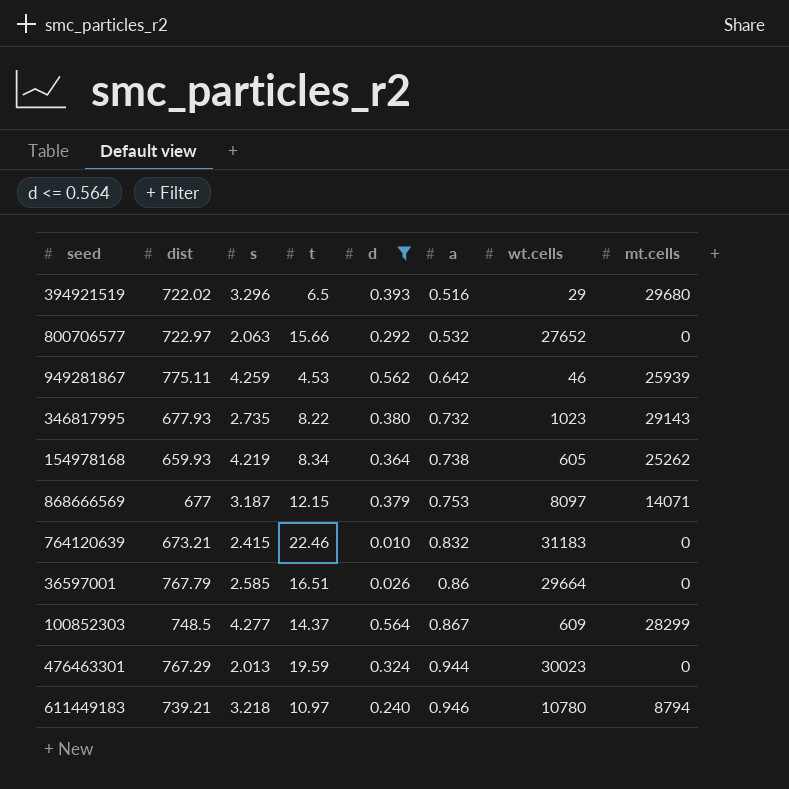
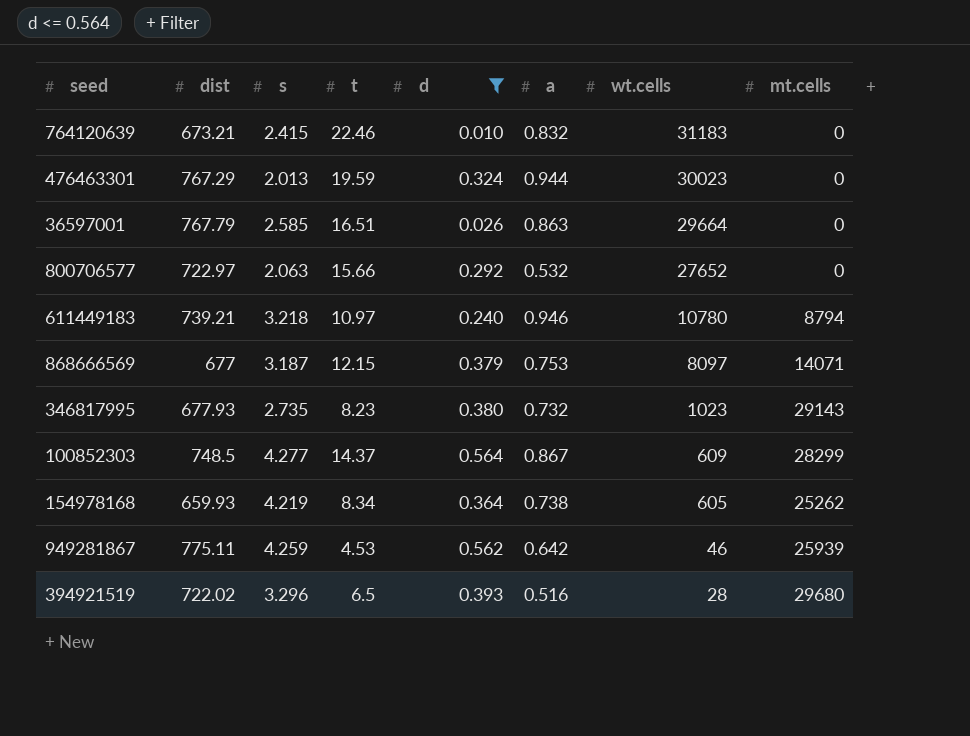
row order: a ascending -> wt.cells descending
36597001 | a: 0.86 -> 0.863
346817995 | t: 8.22 -> 8.23
394921519 | wt.cells: 29 -> 28

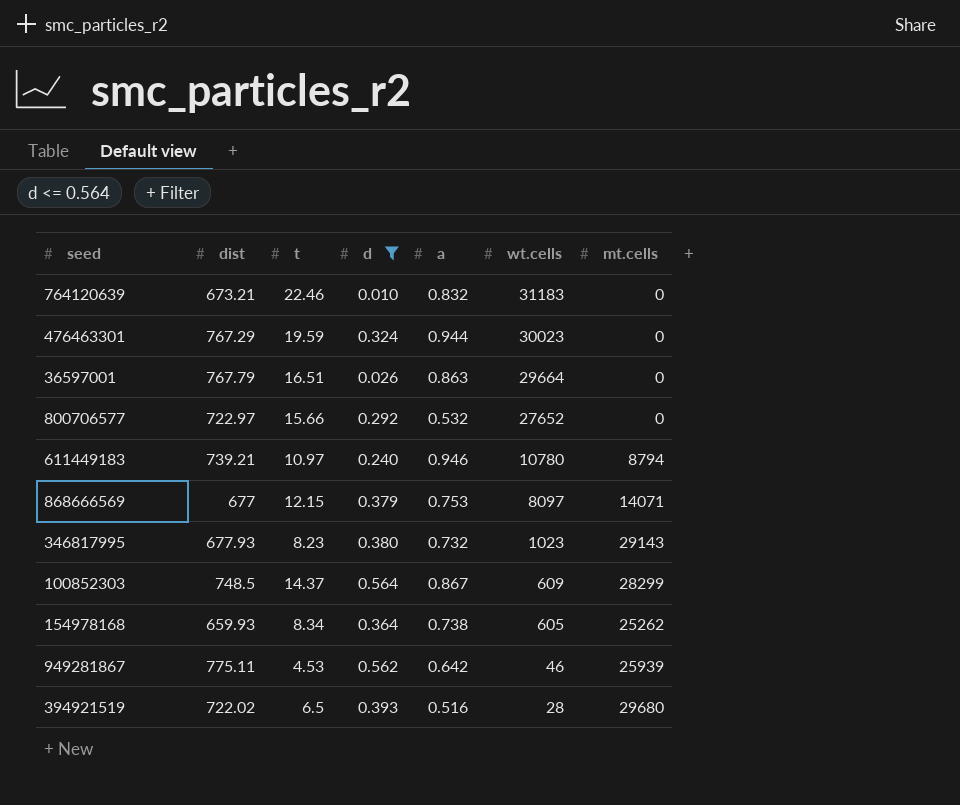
column s | position: 3 -> none

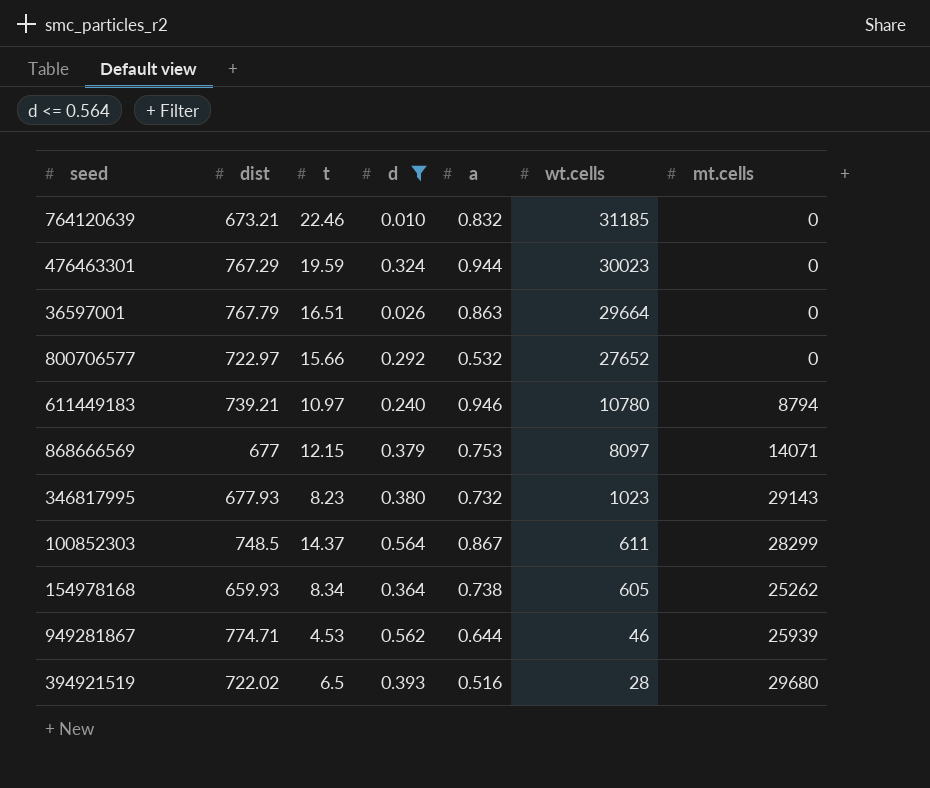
764120639 | wt.cells: 31183 -> 31185
100852303 | wt.cells: 609 -> 611
949281867 | dist: 775.11 -> 774.71
949281867 | a: 0.642 -> 0.644

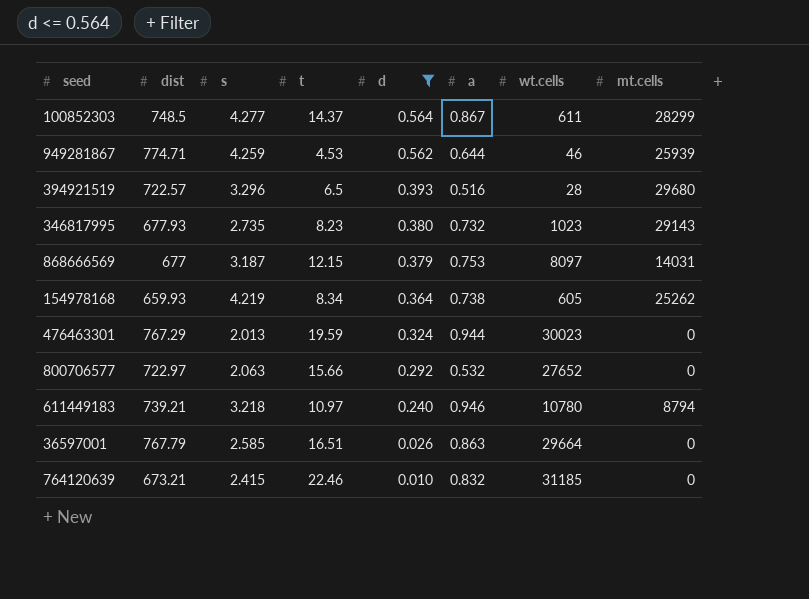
row order: wt.cells descending -> d descending
column s | position: none -> 3
394921519 | dist: 722.02 -> 722.57
868666569 | mt.cells: 14071 -> 14031

